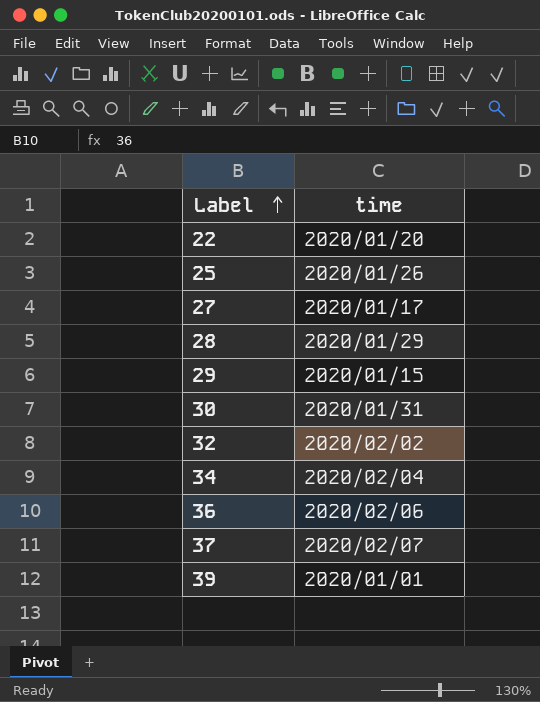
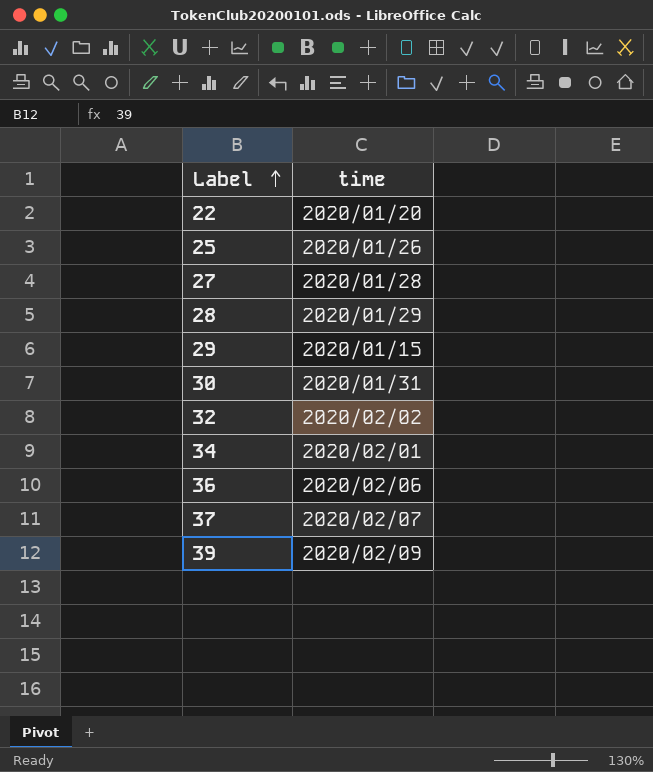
27 | time: 2020/01/17 -> 2020/01/28
34 | time: 2020/02/04 -> 2020/02/01
39 | time: 2020/01/01 -> 2020/02/09

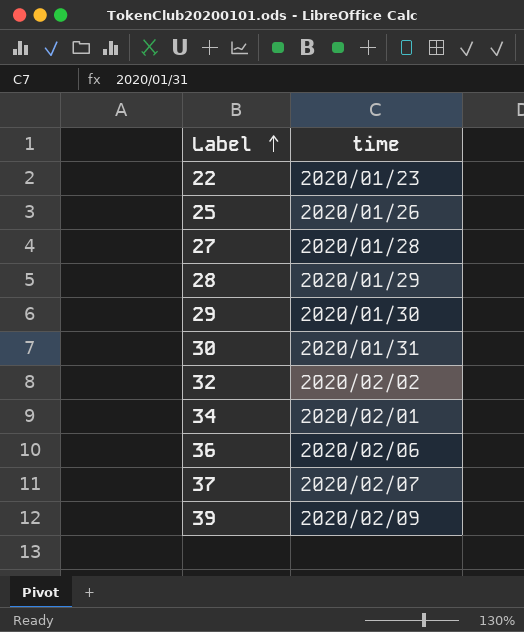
22 | time: 2020/01/20 -> 2020/01/23
29 | time: 2020/01/15 -> 2020/01/30

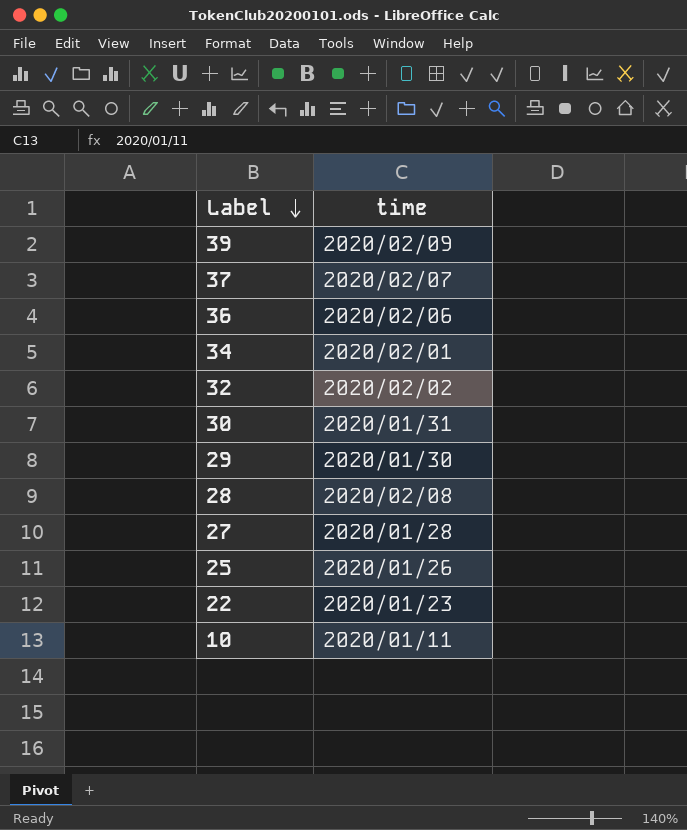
row order: Label ascending -> Label descending
28 | time: 2020/01/29 -> 2020/02/08
row 10: none -> 2020/01/11

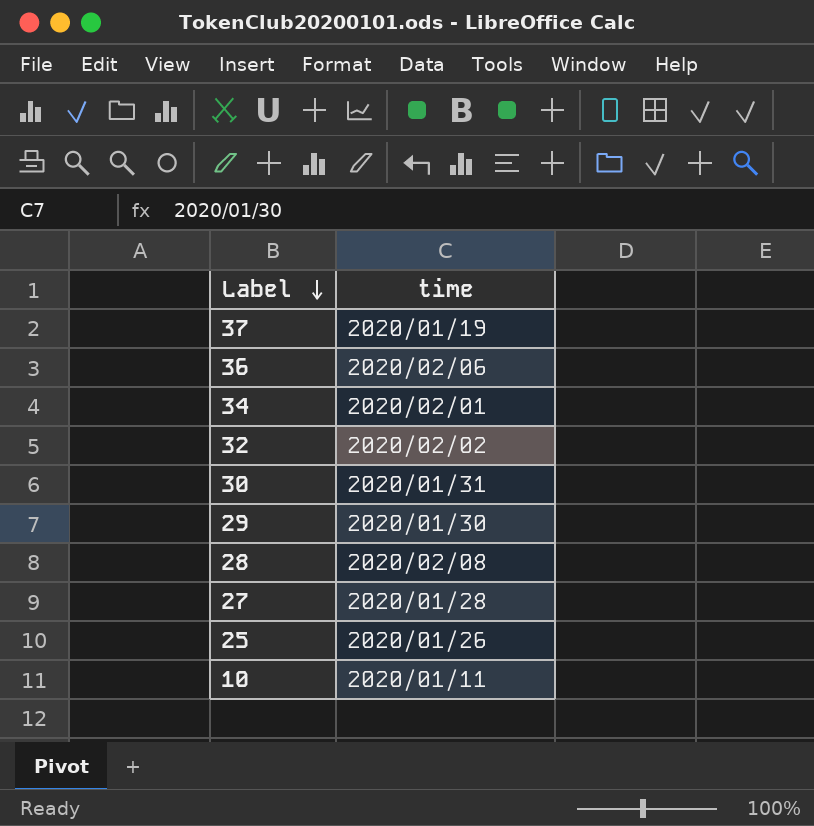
row 39: 2020/02/09 -> none
row 22: 2020/01/23 -> none
37 | time: 2020/02/07 -> 2020/01/19

